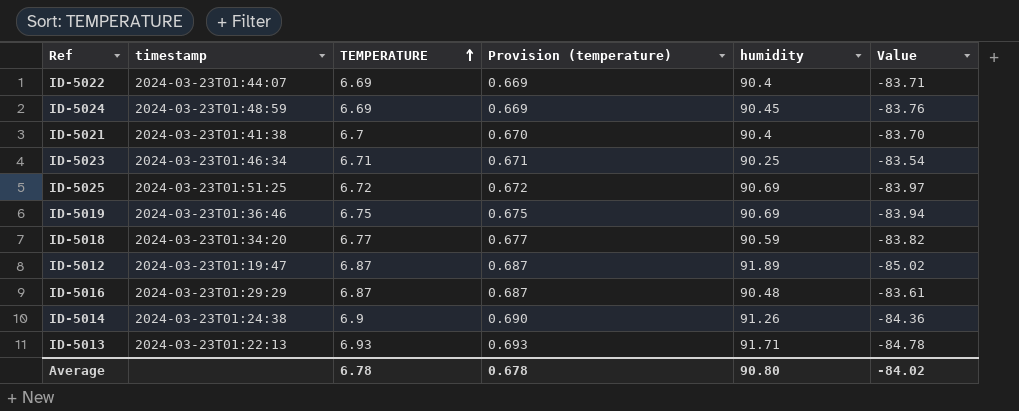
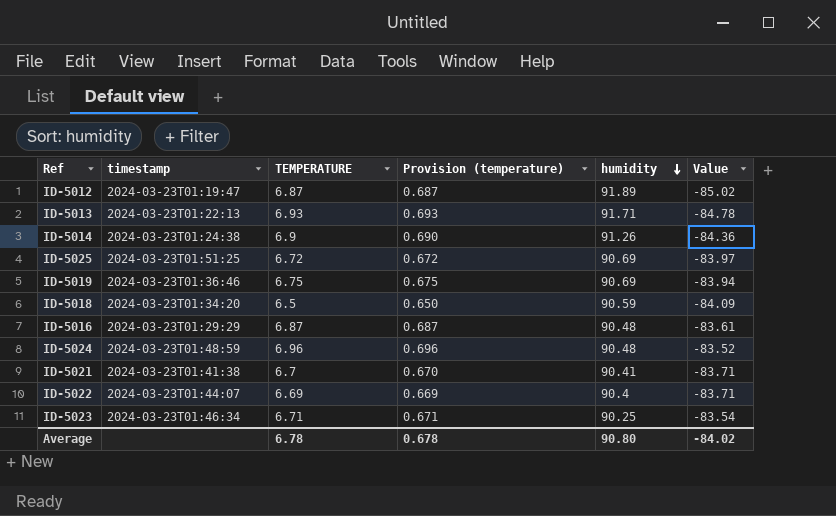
row order: TEMPERATURE ascending -> humidity descending
ID-5018 | TEMPERATURE: 6.77 -> 6.5
ID-5018 | Provision (temperature): 0.677 -> 0.650
ID-5018 | Value: -83.82 -> -84.09
ID-5024 | TEMPERATURE: 6.69 -> 6.96
ID-5024 | Provision (temperature): 0.669 -> 0.696
ID-5024 | humidity: 90.45 -> 90.48
ID-5024 | Value: -83.76 -> -83.52
ID-5021 | humidity: 90.4 -> 90.41
ID-5021 | Value: -83.70 -> -83.71

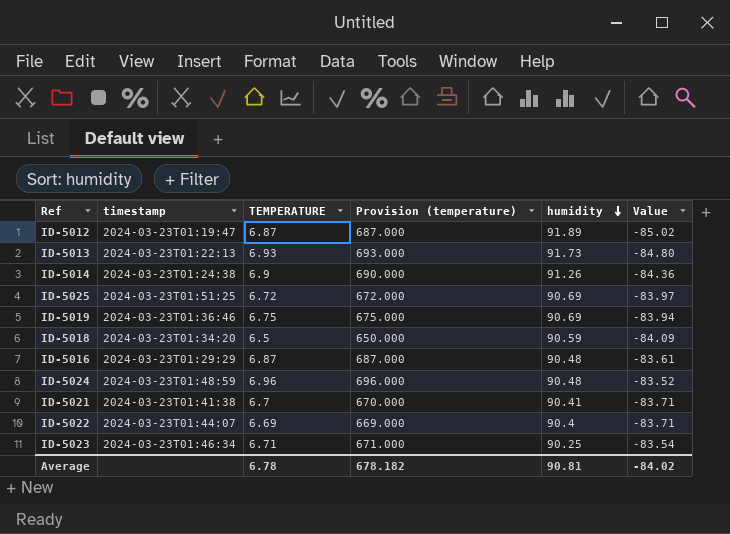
column Provision (temperature) | formula: [TEMPERATURE] * 0.1 -> [TEMPERATURE] * 100
ID-5013 | humidity: 91.71 -> 91.73
ID-5013 | Value: -84.78 -> -84.80
Average | Provision (temperature): 0.678 -> 678.182
Average | humidity: 90.80 -> 90.81

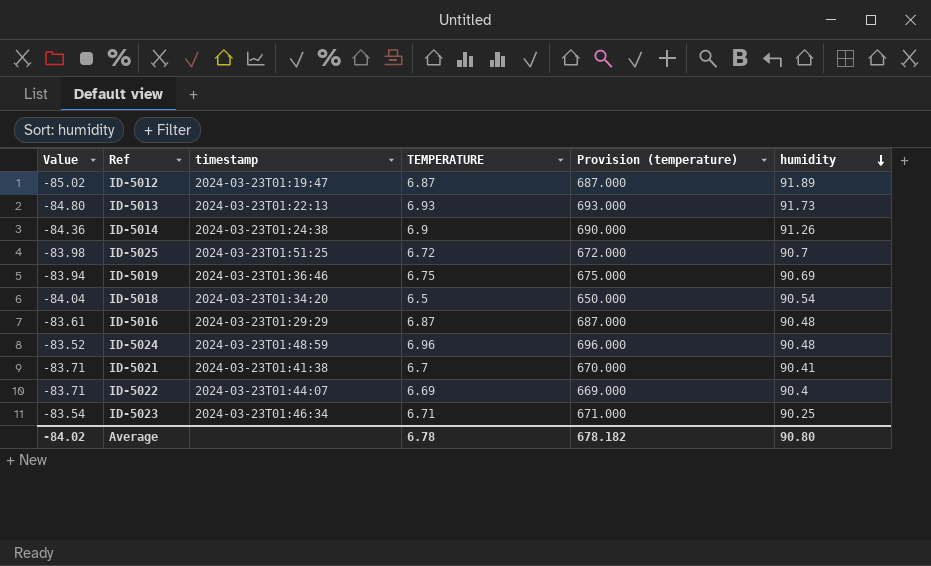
column Value | position: 6 -> 1
ID-5025 | Value: -83.97 -> -83.98
ID-5025 | humidity: 90.69 -> 90.7
ID-5018 | Value: -84.09 -> -84.04
ID-5018 | humidity: 90.59 -> 90.54
Average | humidity: 90.81 -> 90.80

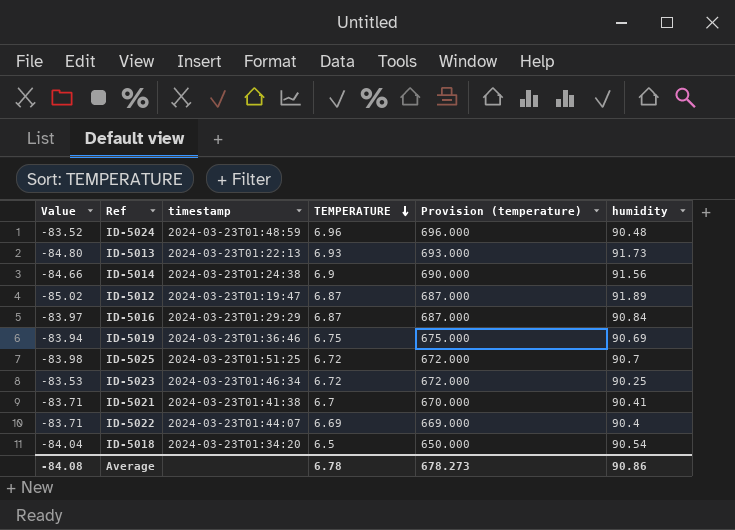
row order: humidity descending -> TEMPERATURE descending
ID-5014 | Value: -84.36 -> -84.66
ID-5014 | humidity: 91.26 -> 91.56
ID-5016 | Value: -83.61 -> -83.97
ID-5016 | humidity: 90.48 -> 90.84
ID-5023 | Value: -83.54 -> -83.53
ID-5023 | TEMPERATURE: 6.71 -> 6.72
ID-5023 | Provision (temperature): 671.000 -> 672.000
Average | Value: -84.02 -> -84.08
Average | Provision (temperature): 678.182 -> 678.273
Average | humidity: 90.80 -> 90.86

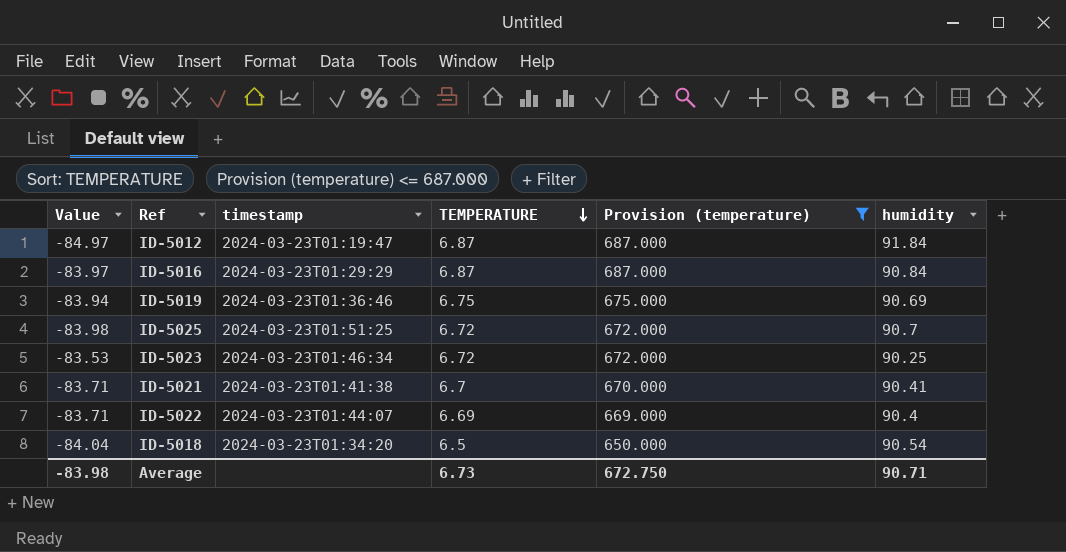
filter: none -> Provision (temperature) <= 687.000
ID-5012 | Value: -85.02 -> -84.97
ID-5012 | humidity: 91.89 -> 91.84
Average | Value: -84.08 -> -83.98
Average | TEMPERATURE: 6.78 -> 6.73
Average | Provision (temperature): 678.273 -> 672.750
Average | humidity: 90.86 -> 90.71

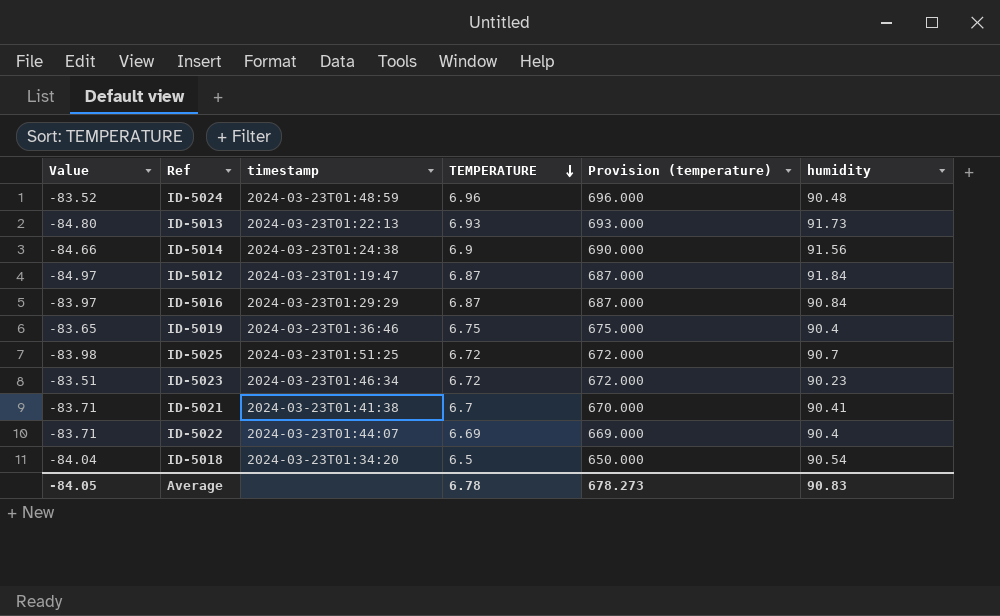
filter: Provision (temperature) <= 687.000 -> none
ID-5019 | Value: -83.94 -> -83.65
ID-5019 | humidity: 90.69 -> 90.4
ID-5023 | Value: -83.53 -> -83.51
ID-5023 | humidity: 90.25 -> 90.23
Average | Value: -83.98 -> -84.05
Average | TEMPERATURE: 6.73 -> 6.78
Average | Provision (temperature): 672.750 -> 678.273
Average | humidity: 90.71 -> 90.83

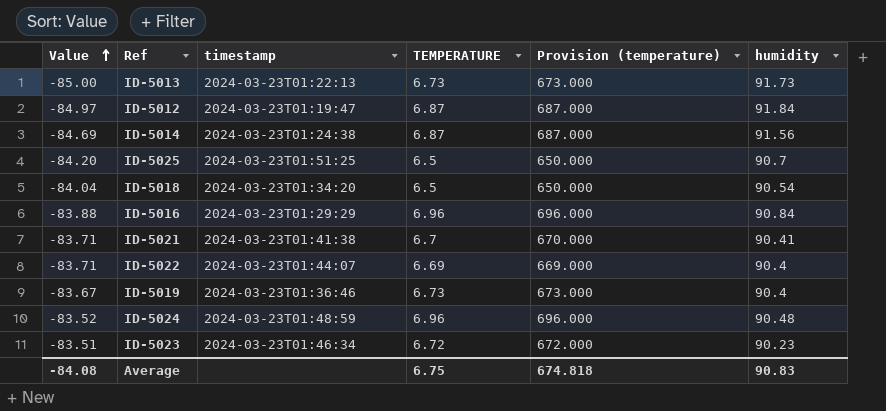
row order: TEMPERATURE descending -> Value ascending
ID-5013 | Value: -84.80 -> -85.00
ID-5013 | TEMPERATURE: 6.93 -> 6.73
ID-5013 | Provision (temperature): 693.000 -> 673.000
ID-5014 | Value: -84.66 -> -84.69
ID-5014 | TEMPERATURE: 6.9 -> 6.87
ID-5014 | Provision (temperature): 690.000 -> 687.000
ID-5025 | Value: -83.98 -> -84.20
ID-5025 | TEMPERATURE: 6.72 -> 6.5
ID-5025 | Provision (temperature): 672.000 -> 650.000
ID-5016 | Value: -83.97 -> -83.88
ID-5016 | TEMPERATURE: 6.87 -> 6.96
ID-5016 | Provision (temperature): 687.000 -> 696.000
ID-5019 | Value: -83.65 -> -83.67
ID-5019 | TEMPERATURE: 6.75 -> 6.73
ID-5019 | Provision (temperature): 675.000 -> 673.000
Average | Value: -84.05 -> -84.08
Average | TEMPERATURE: 6.78 -> 6.75
Average | Provision (temperature): 678.273 -> 674.818

